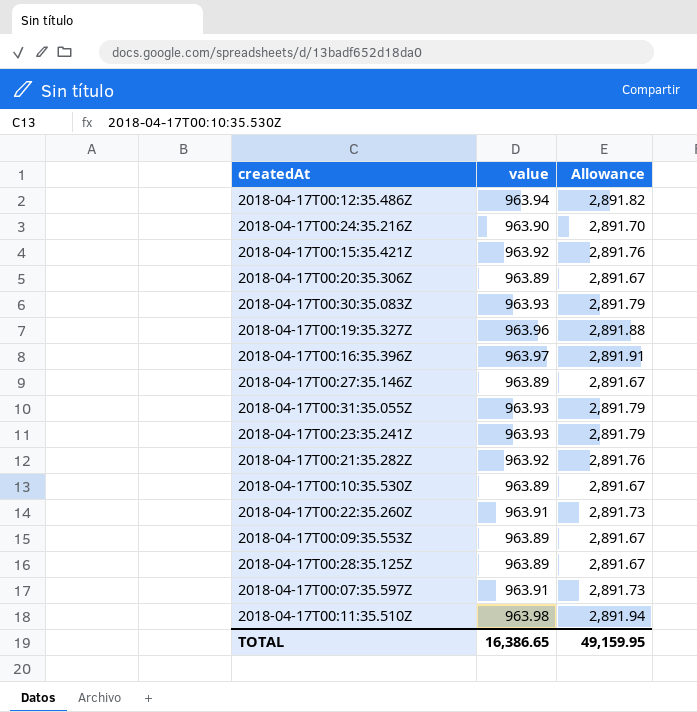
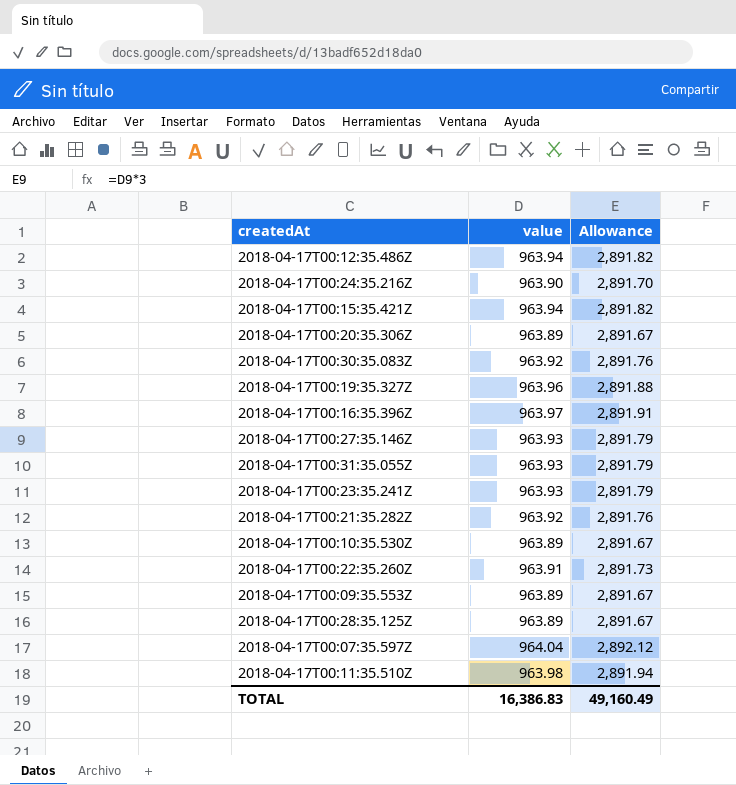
2018-04-17T00:15:35.421Z | value: 963.92 -> 963.94
2018-04-17T00:15:35.421Z | Allowance: 2,891.76 -> 2,891.82
2018-04-17T00:30:35.083Z | value: 963.93 -> 963.92
2018-04-17T00:30:35.083Z | Allowance: 2,891.79 -> 2,891.76
2018-04-17T00:27:35.146Z | value: 963.89 -> 963.93
2018-04-17T00:27:35.146Z | Allowance: 2,891.67 -> 2,891.79
2018-04-17T00:07:35.597Z | value: 963.91 -> 964.04
2018-04-17T00:07:35.597Z | Allowance: 2,891.73 -> 2,892.12
TOTAL | value: 16,386.65 -> 16,386.83
TOTAL | Allowance: 49,159.95 -> 49,160.49

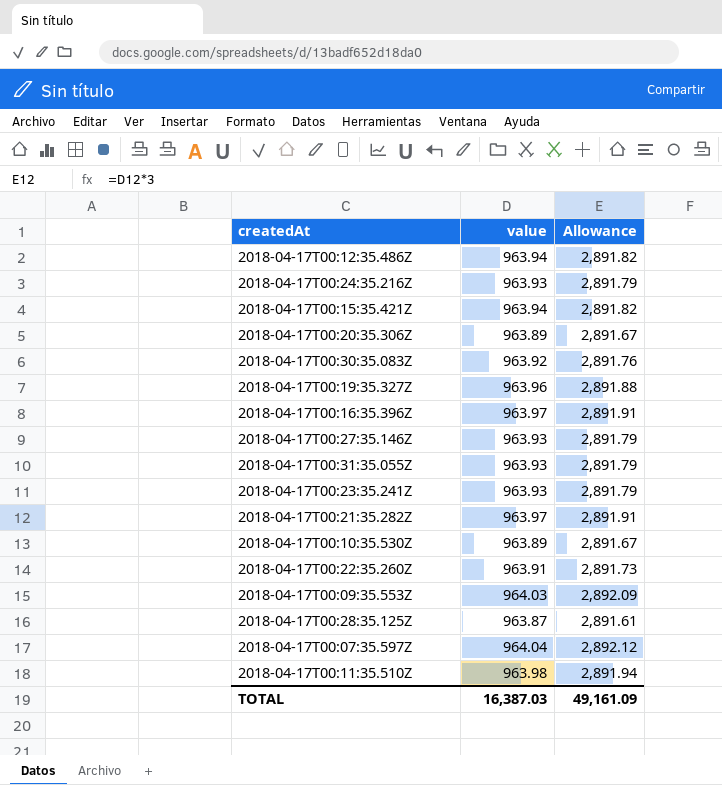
2018-04-17T00:24:35.216Z | value: 963.90 -> 963.93
2018-04-17T00:24:35.216Z | Allowance: 2,891.70 -> 2,891.79
2018-04-17T00:21:35.282Z | value: 963.92 -> 963.97
2018-04-17T00:21:35.282Z | Allowance: 2,891.76 -> 2,891.91
2018-04-17T00:09:35.553Z | value: 963.89 -> 964.03
2018-04-17T00:09:35.553Z | Allowance: 2,891.67 -> 2,892.09
2018-04-17T00:28:35.125Z | value: 963.89 -> 963.87
2018-04-17T00:28:35.125Z | Allowance: 2,891.67 -> 2,891.61
TOTAL | value: 16,386.83 -> 16,387.03
TOTAL | Allowance: 49,160.49 -> 49,161.09

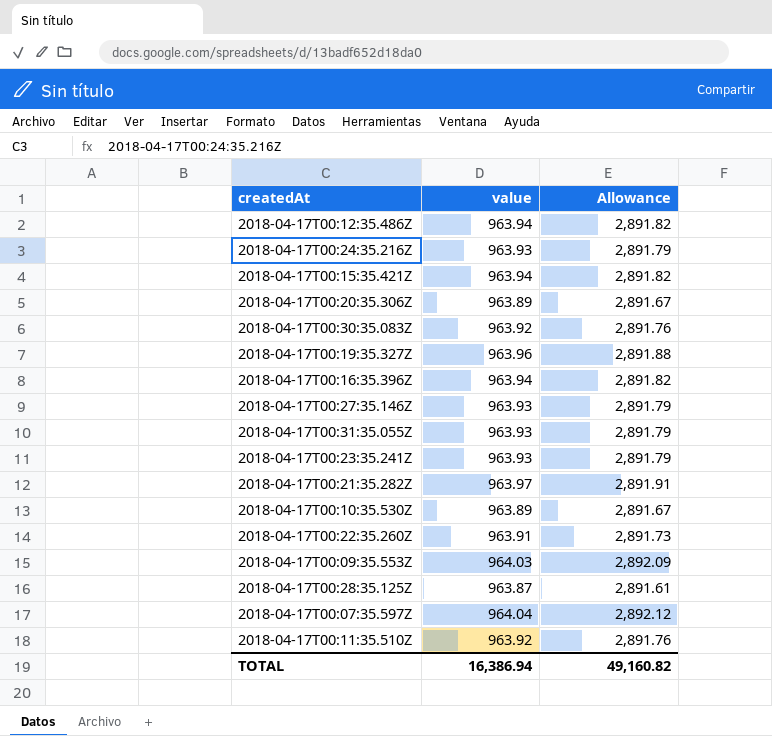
2018-04-17T00:16:35.396Z | value: 963.97 -> 963.94
2018-04-17T00:16:35.396Z | Allowance: 2,891.91 -> 2,891.82
2018-04-17T00:11:35.510Z | value: 963.98 -> 963.92
2018-04-17T00:11:35.510Z | Allowance: 2,891.94 -> 2,891.76
TOTAL | value: 16,387.03 -> 16,386.94
TOTAL | Allowance: 49,161.09 -> 49,160.82

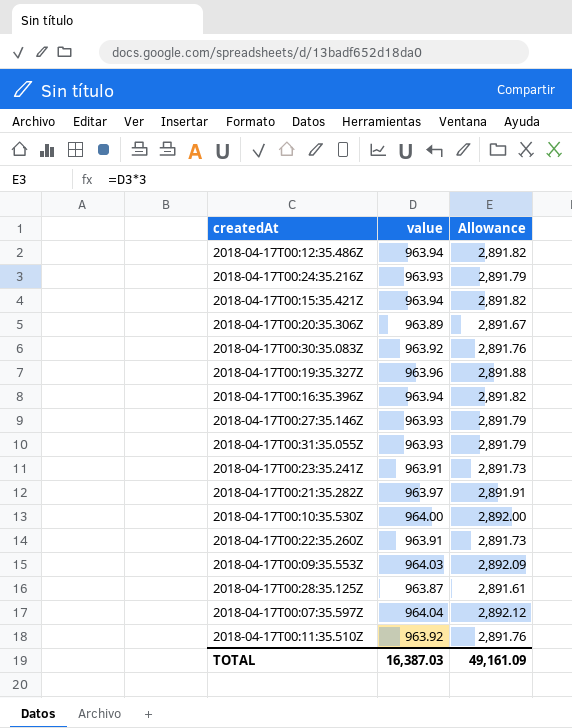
2018-04-17T00:23:35.241Z | value: 963.93 -> 963.91
2018-04-17T00:23:35.241Z | Allowance: 2,891.79 -> 2,891.73
2018-04-17T00:10:35.530Z | value: 963.89 -> 964.00
2018-04-17T00:10:35.530Z | Allowance: 2,891.67 -> 2,892.00
TOTAL | value: 16,386.94 -> 16,387.03
TOTAL | Allowance: 49,160.82 -> 49,161.09

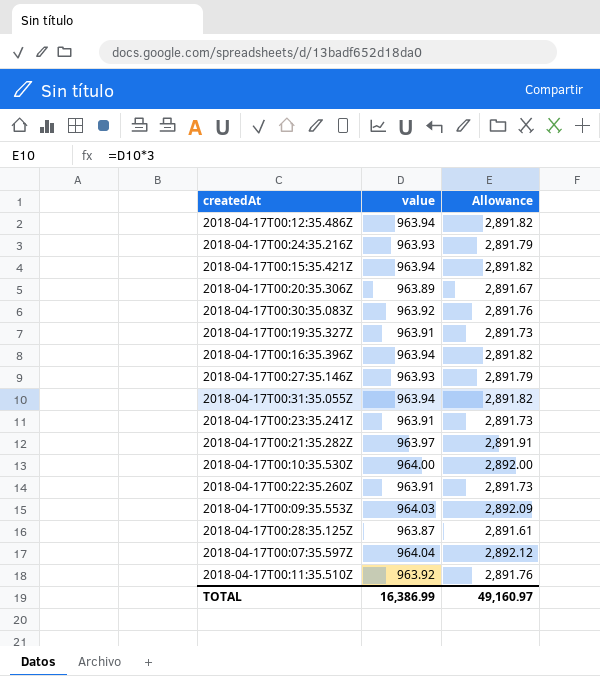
2018-04-17T00:19:35.327Z | value: 963.96 -> 963.91
2018-04-17T00:19:35.327Z | Allowance: 2,891.88 -> 2,891.73
2018-04-17T00:31:35.055Z | value: 963.93 -> 963.94
2018-04-17T00:31:35.055Z | Allowance: 2,891.79 -> 2,891.82
TOTAL | value: 16,387.03 -> 16,386.99
TOTAL | Allowance: 49,161.09 -> 49,160.97

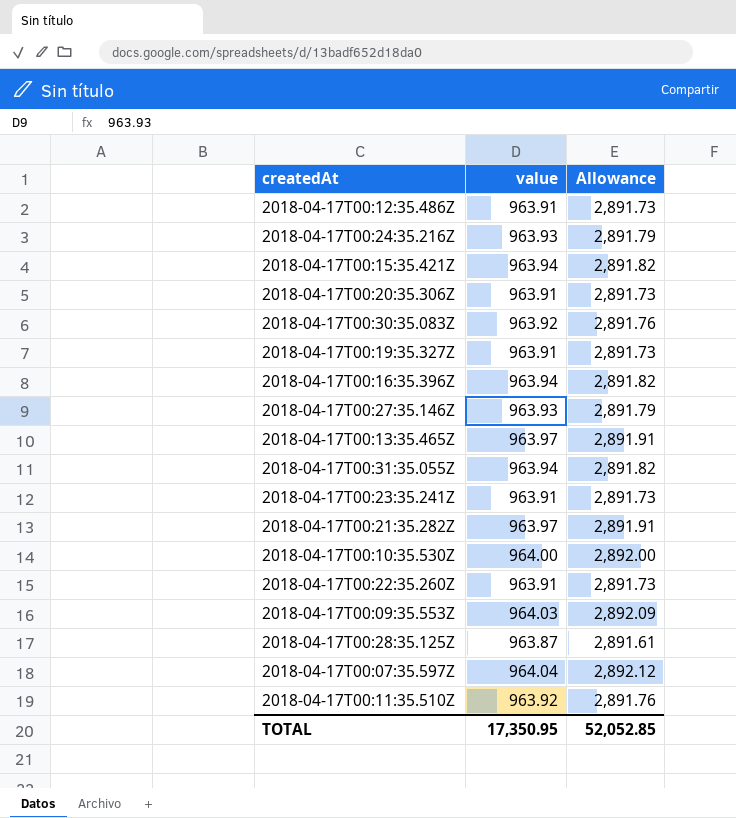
2018-04-17T00:12:35.486Z | value: 963.94 -> 963.91
2018-04-17T00:12:35.486Z | Allowance: 2,891.82 -> 2,891.73
2018-04-17T00:20:35.306Z | value: 963.89 -> 963.91
2018-04-17T00:20:35.306Z | Allowance: 2,891.67 -> 2,891.73
row 2018-04-17T00:13:35.465Z: none -> 963.97 | 2,891.91
TOTAL | value: 16,386.99 -> 17,350.95
TOTAL | Allowance: 49,160.97 -> 52,052.85

